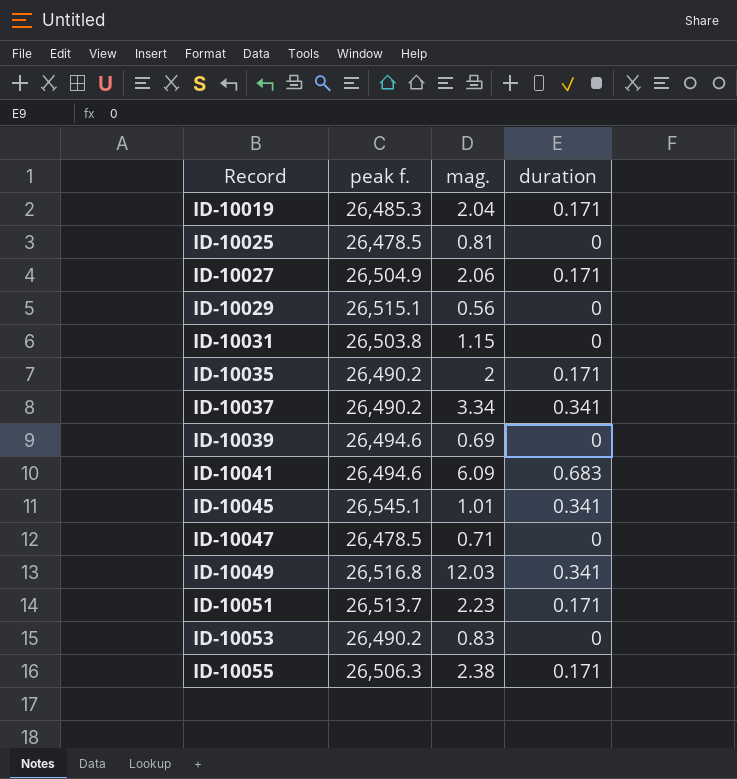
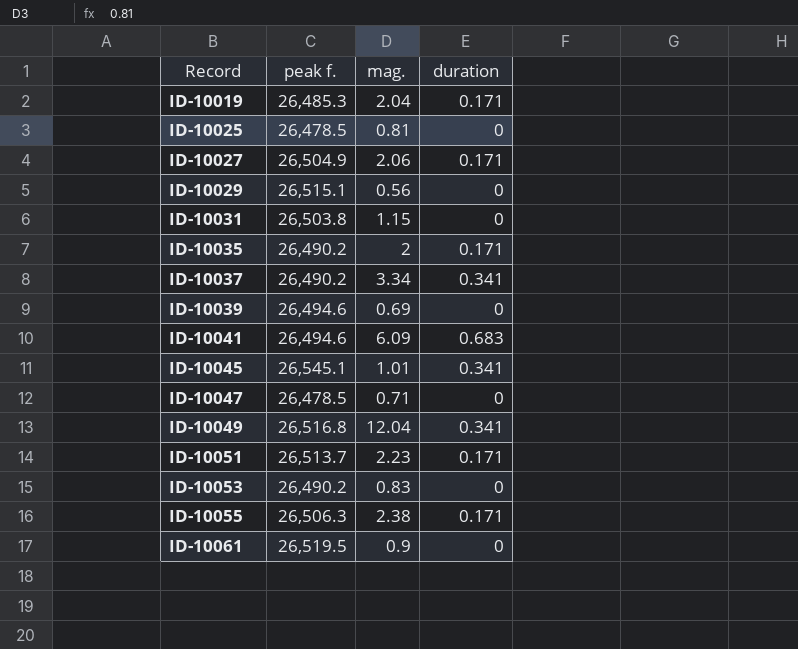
ID-10049 | mag.: 12.03 -> 12.04
row ID-10061: none -> 26,519.5 | 0.9 | 0

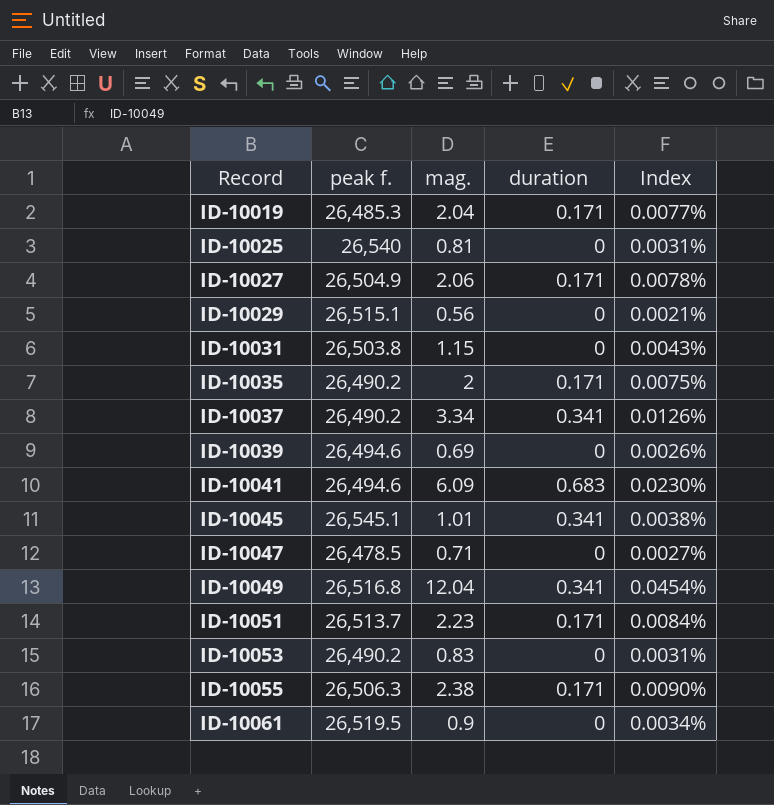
column Index | formula: none -> [mag.] / [peak f.]
ID-10025 | peak f.: 26,478.5 -> 26,540

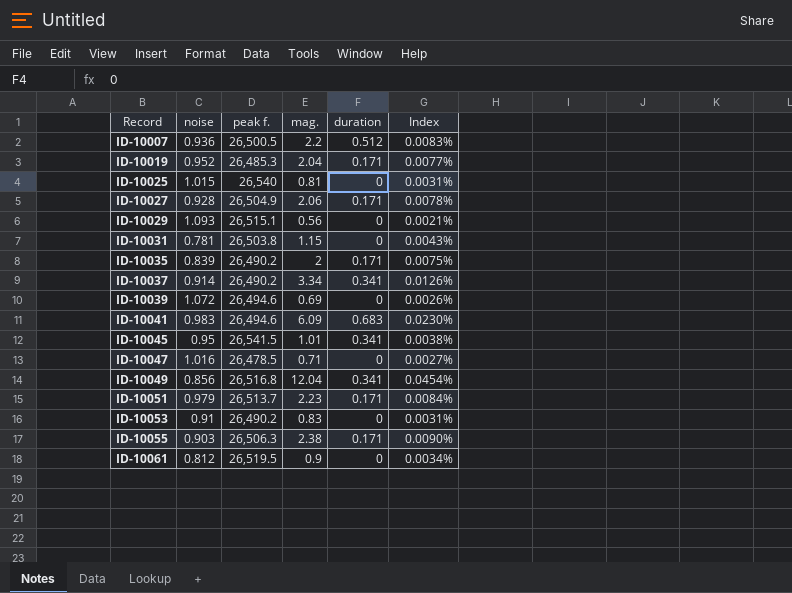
column noise | position: none -> 2
row ID-10007: none -> 0.936 | 26,500.5 | 2.2 | 0.512 | 0.0083%
ID-10045 | peak f.: 26,545.1 -> 26,541.5

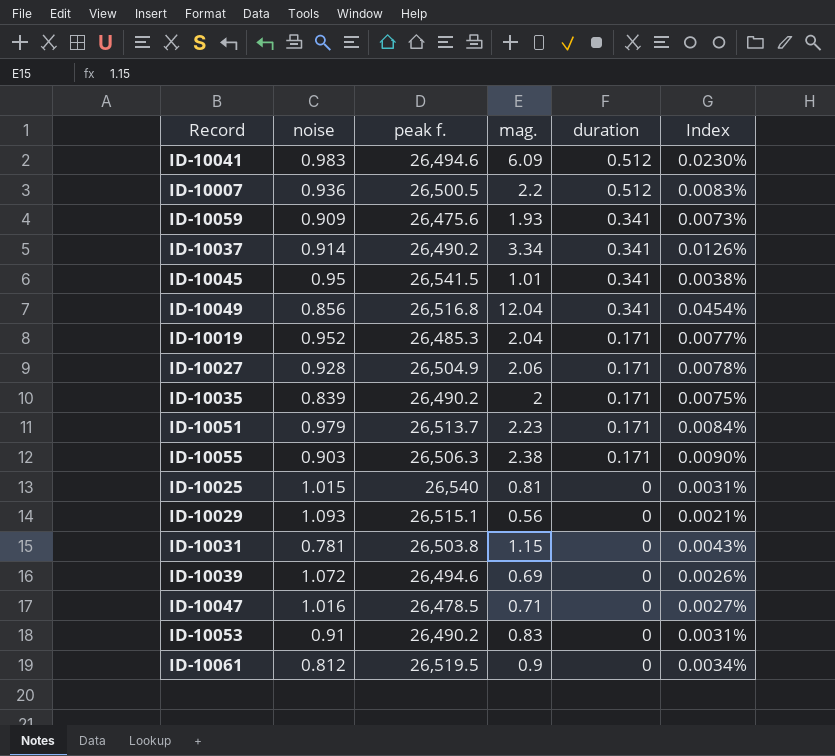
row order: Record ascending -> duration descending
ID-10041 | duration: 0.683 -> 0.512
row ID-10059: none -> 0.909 | 26,475.6 | 1.93 | 0.341 | 0.0073%

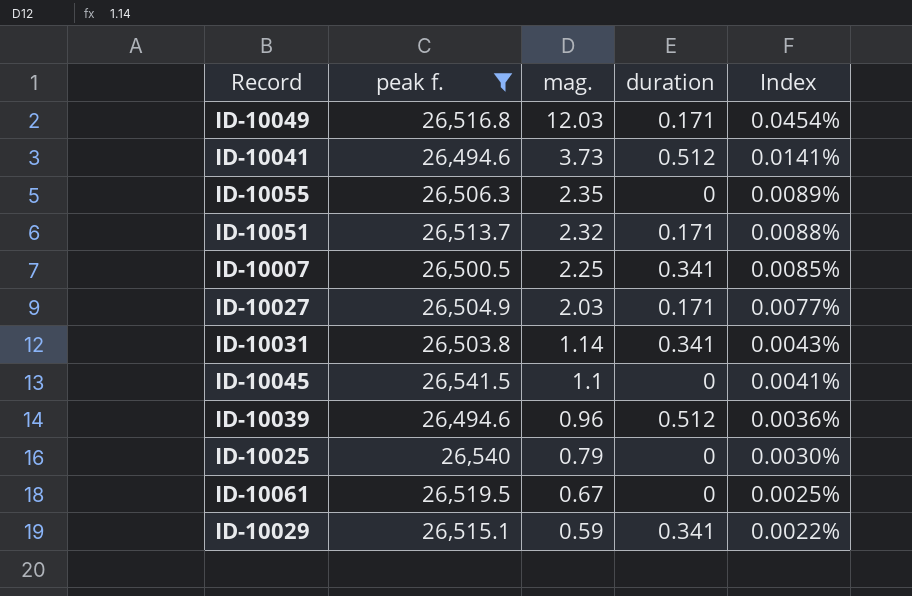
filter: none -> peak f. >= 26,494.6
row order: duration descending -> mag. descending
column noise | position: 2 -> none
ID-10049 | mag.: 12.04 -> 12.03
ID-10049 | duration: 0.341 -> 0.171
ID-10041 | mag.: 6.09 -> 3.73
ID-10041 | Index: 0.0230% -> 0.0141%
ID-10055 | mag.: 2.38 -> 2.35
ID-10055 | duration: 0.171 -> 0
ID-10055 | Index: 0.0090% -> 0.0089%
ID-10051 | mag.: 2.23 -> 2.32
ID-10051 | Index: 0.0084% -> 0.0088%
ID-10007 | mag.: 2.2 -> 2.25
ID-10007 | duration: 0.512 -> 0.341
ID-10007 | Index: 0.0083% -> 0.0085%
ID-10027 | mag.: 2.06 -> 2.03
ID-10027 | Index: 0.0078% -> 0.0077%
ID-10031 | mag.: 1.15 -> 1.14
ID-10031 | duration: 0 -> 0.341
ID-10045 | mag.: 1.01 -> 1.1
ID-10045 | duration: 0.341 -> 0
ID-10045 | Index: 0.0038% -> 0.0041%
ID-10039 | mag.: 0.69 -> 0.96
ID-10039 | duration: 0 -> 0.512
ID-10039 | Index: 0.0026% -> 0.0036%
ID-10025 | mag.: 0.81 -> 0.79
ID-10025 | Index: 0.0031% -> 0.0030%
ID-10061 | mag.: 0.9 -> 0.67
ID-10061 | Index: 0.0034% -> 0.0025%
ID-10029 | mag.: 0.56 -> 0.59
ID-10029 | duration: 0 -> 0.341
ID-10029 | Index: 0.0021% -> 0.0022%

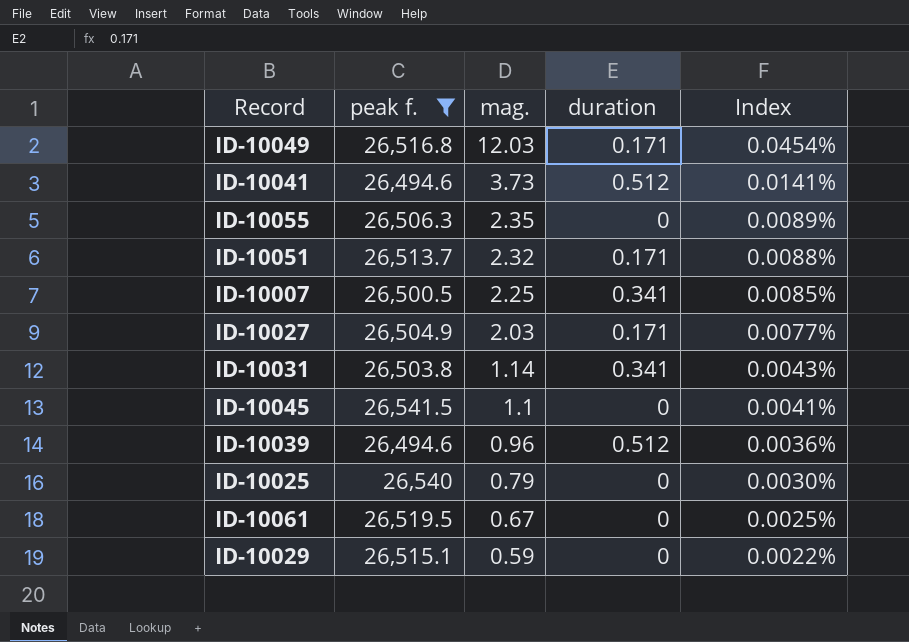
ID-10029 | duration: 0.341 -> 0

